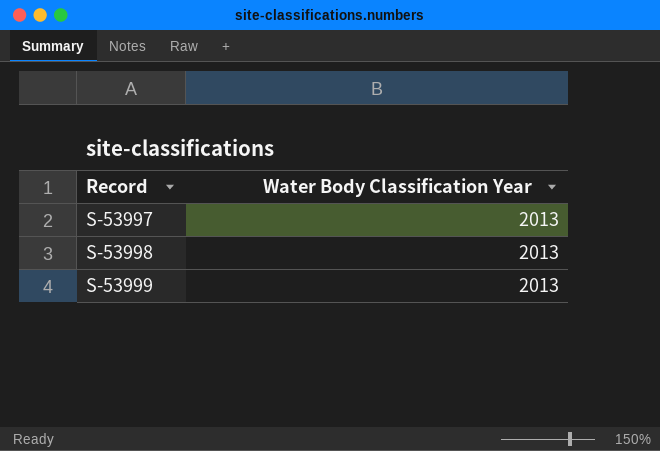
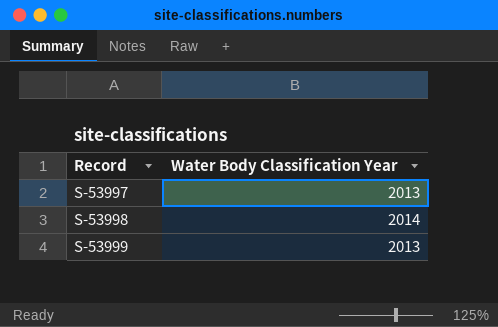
S-53998 | Water Body Classification Year: 2013 -> 2014

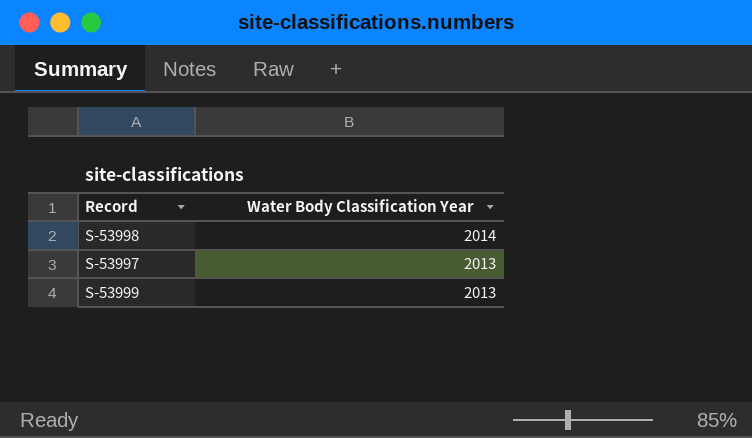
row order: Record ascending -> Water Body Classification Year descending

